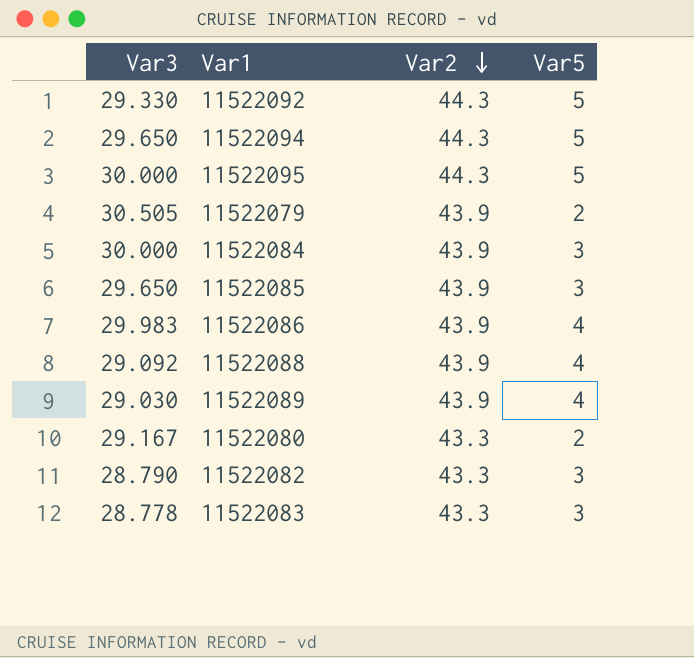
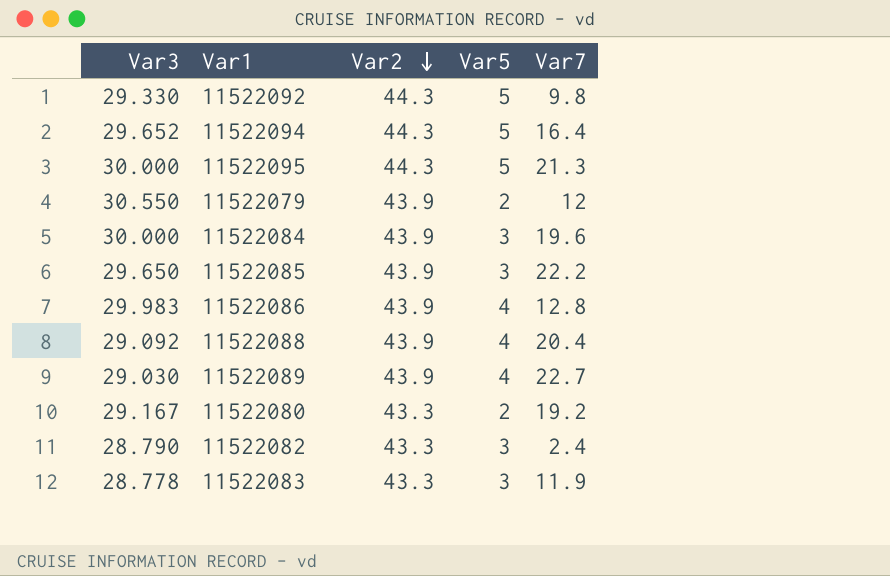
column Var7 | position: none -> 5
11522094 | Var3: 29.650 -> 29.652
11522079 | Var3: 30.505 -> 30.550

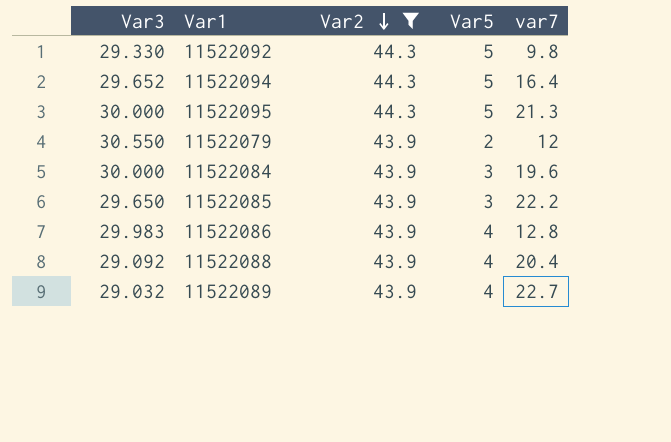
filter: none -> Var2 != 43.3
column name: Var7 -> var7
11522089 | Var3: 29.030 -> 29.032

